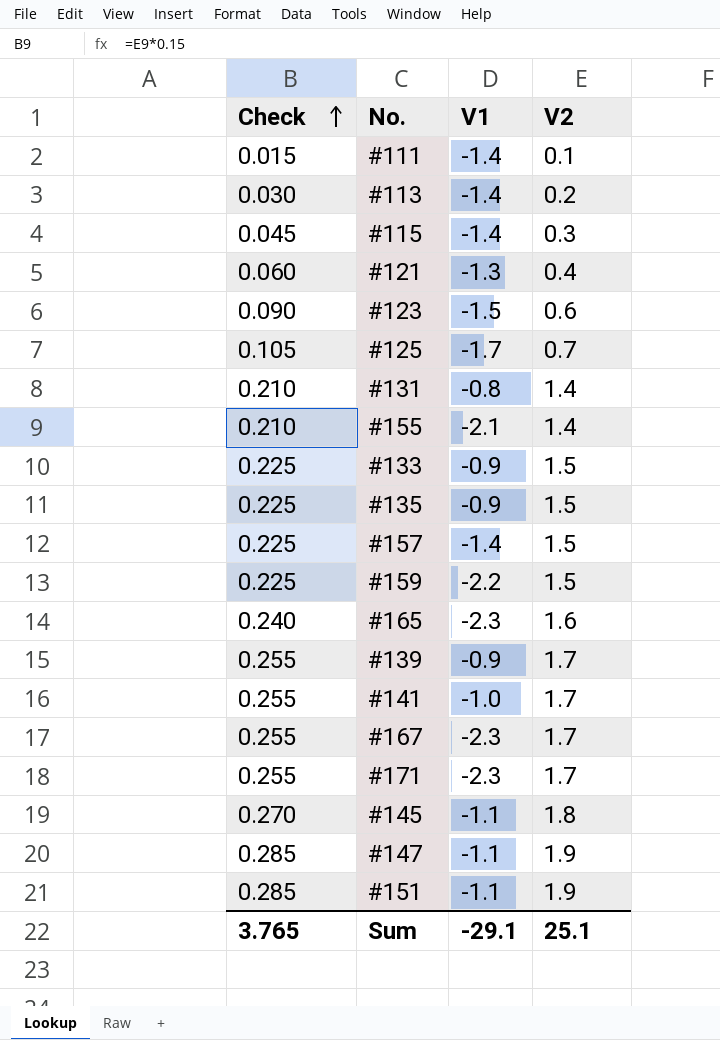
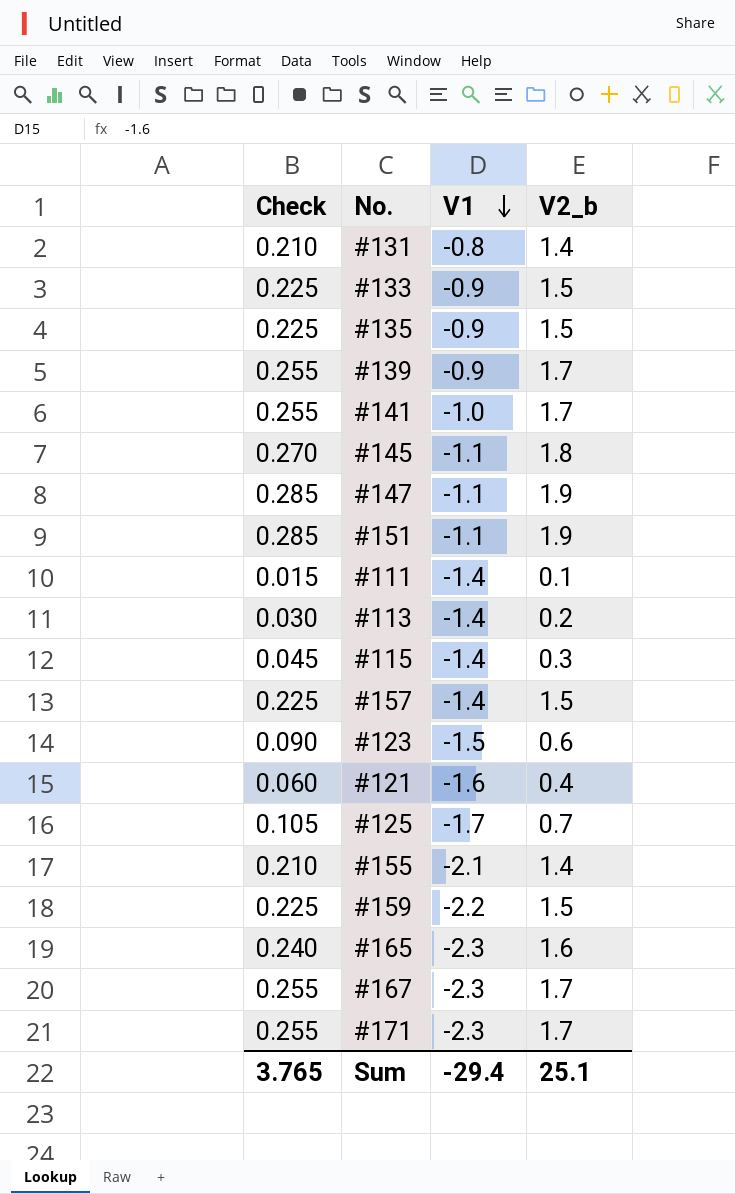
row order: Check ascending -> V1 descending
column name: V2 -> V2_b
#121 | V1: -1.3 -> -1.6
Sum | V1: -29.1 -> -29.4

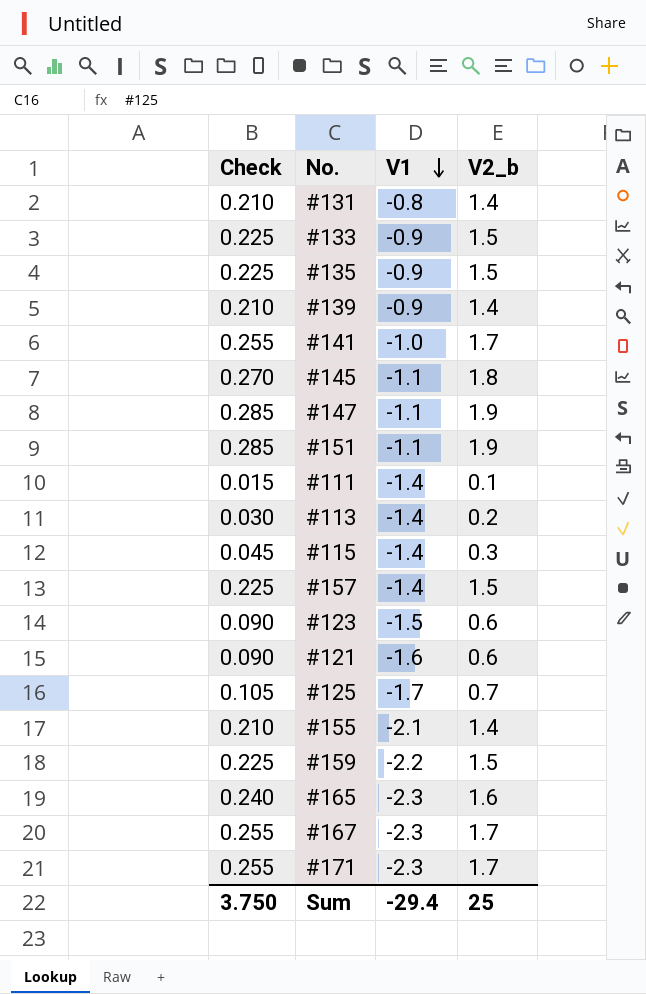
#139 | Check: 0.255 -> 0.210
#139 | V2_b: 1.7 -> 1.4
#121 | Check: 0.060 -> 0.090
#121 | V2_b: 0.4 -> 0.6
Sum | Check: 3.765 -> 3.750
Sum | V2_b: 25.1 -> 25

